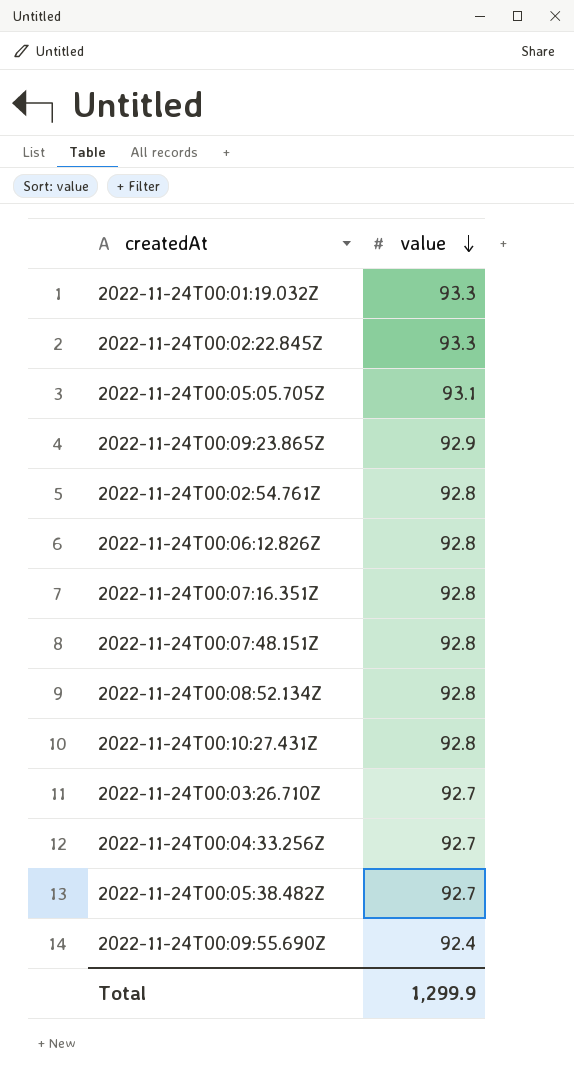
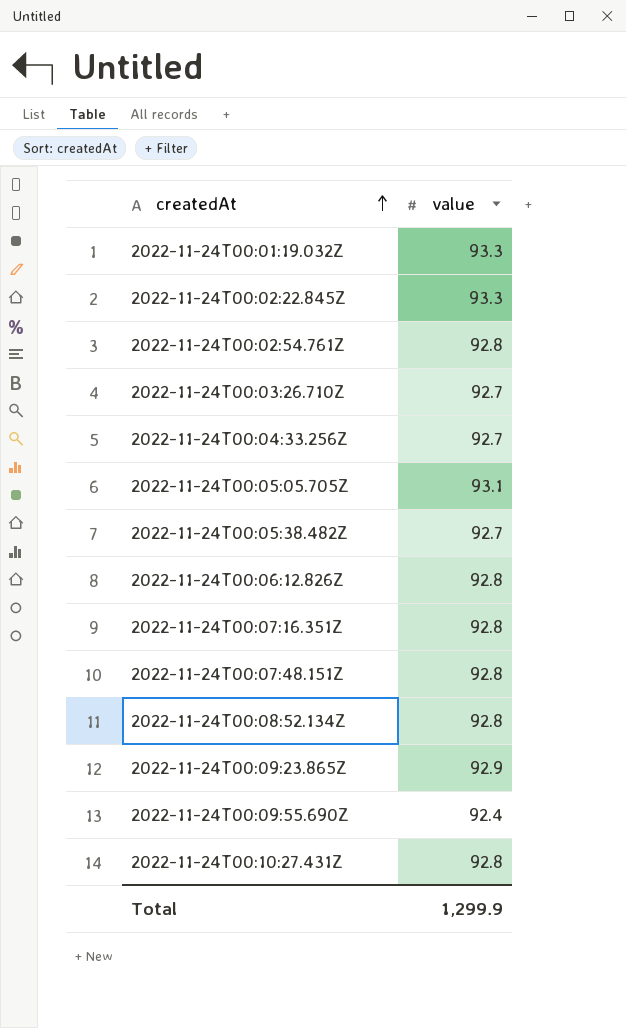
row order: value descending -> createdAt ascending

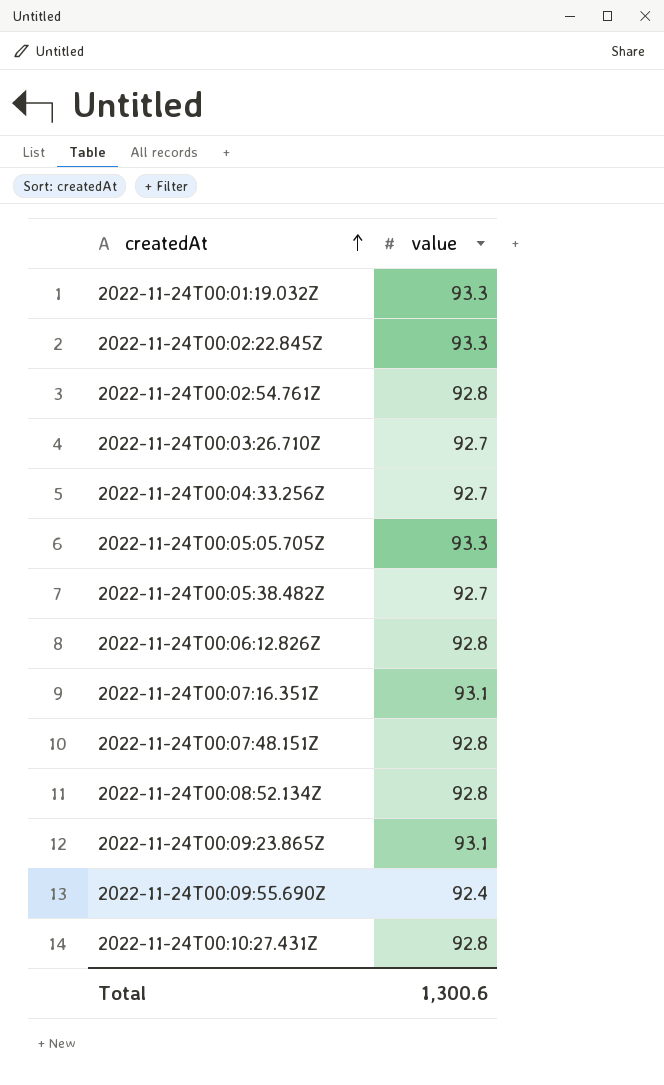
2022-11-24T00:05:05.705Z | value: 93.1 -> 93.3
2022-11-24T00:07:16.351Z | value: 92.8 -> 93.1
2022-11-24T00:09:23.865Z | value: 92.9 -> 93.1
Total | value: 1,299.9 -> 1,300.6

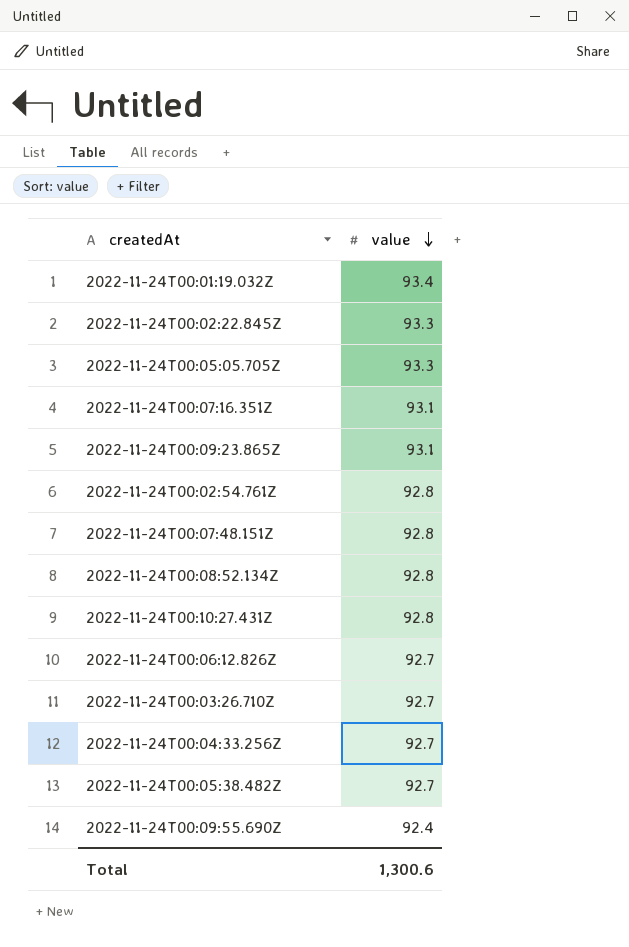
row order: createdAt ascending -> value descending
2022-11-24T00:01:19.032Z | value: 93.3 -> 93.4
2022-11-24T00:06:12.826Z | value: 92.8 -> 92.7

